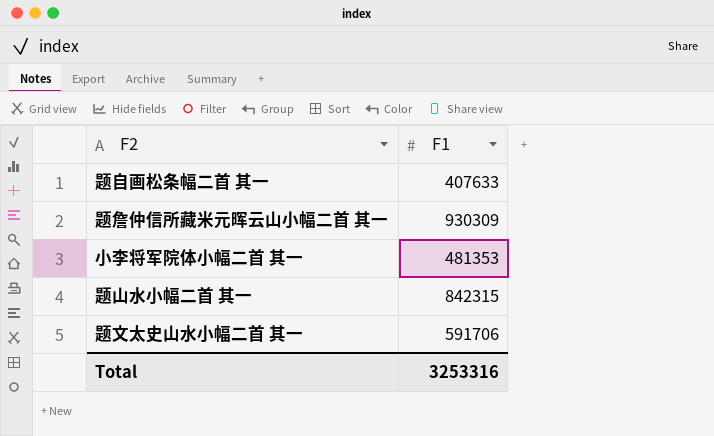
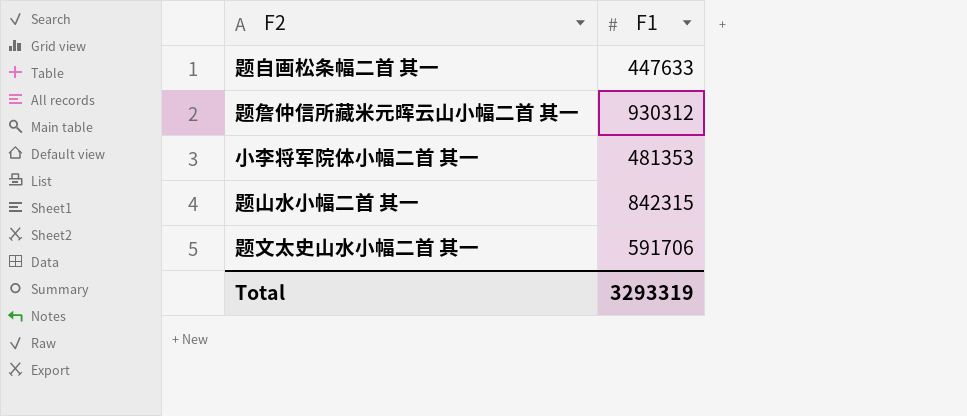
题自画松条幅二首 其一 | F1: 407633 -> 447633
题詹仲信所藏米元晖云山小幅二首 其一 | F1: 930309 -> 930312
Total | F1: 3253316 -> 3293319

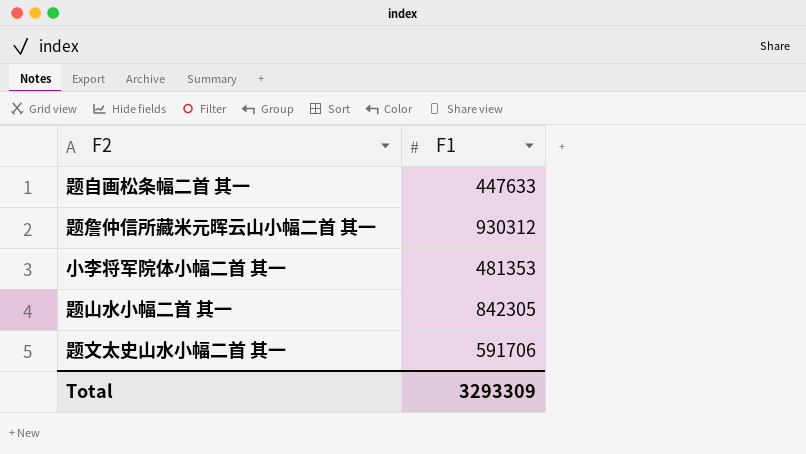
题山水小幅二首 其一 | F1: 842315 -> 842305
Total | F1: 3293319 -> 3293309

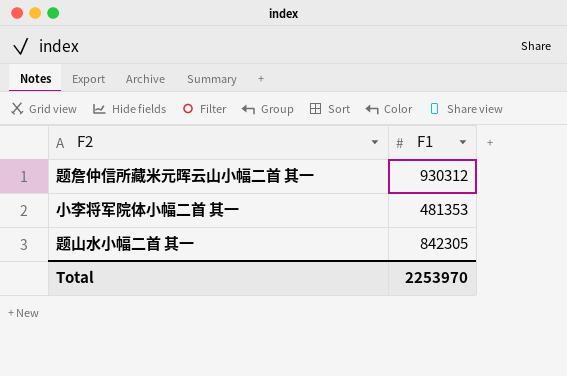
row 题自画松条幅二首 其一: 447633 -> none
row 题文太史山水小幅二首 其一: 591706 -> none
Total | F1: 3293309 -> 2253970

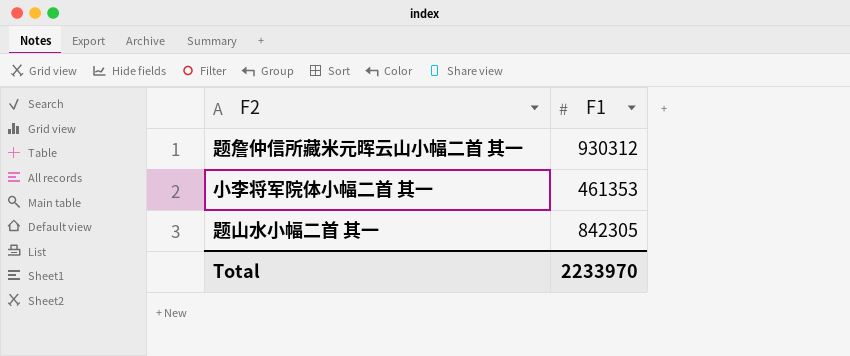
小李将军院体小幅二首 其一 | F1: 481353 -> 461353
Total | F1: 2253970 -> 2233970

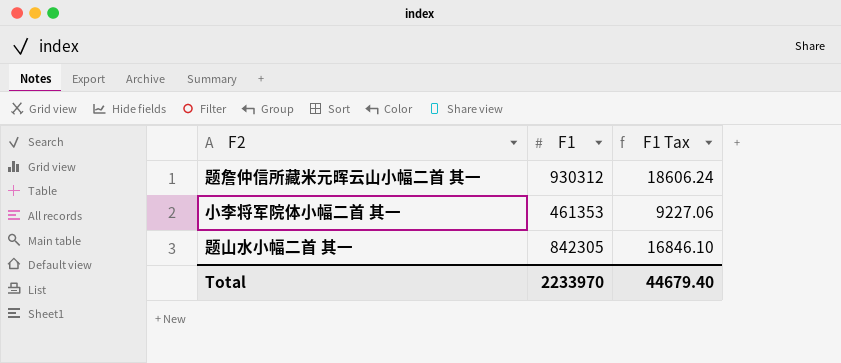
column F1 Tax | formula: none -> [F1] * 0.02

